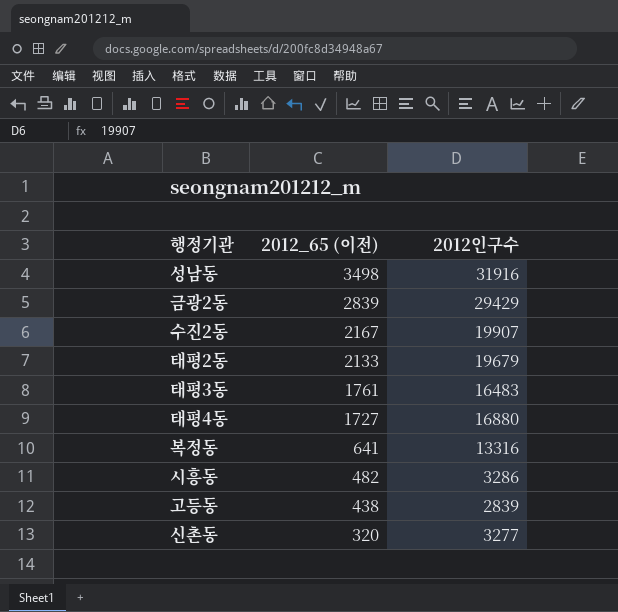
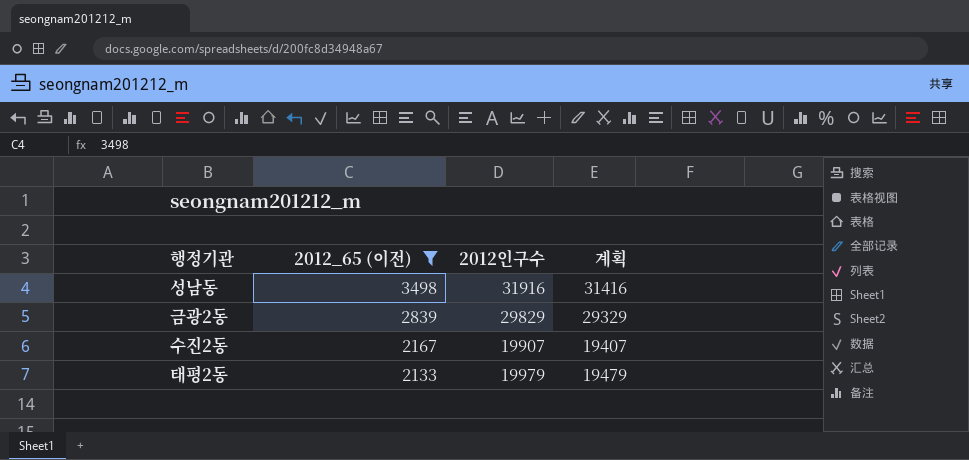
filter: none -> 2012_65 (이전) >= 2133
column 계획 | formula: none -> [2012인구수] - 500
금광2동 | 2012인구수: 29429 -> 29829
태평2동 | 2012인구수: 19679 -> 19979

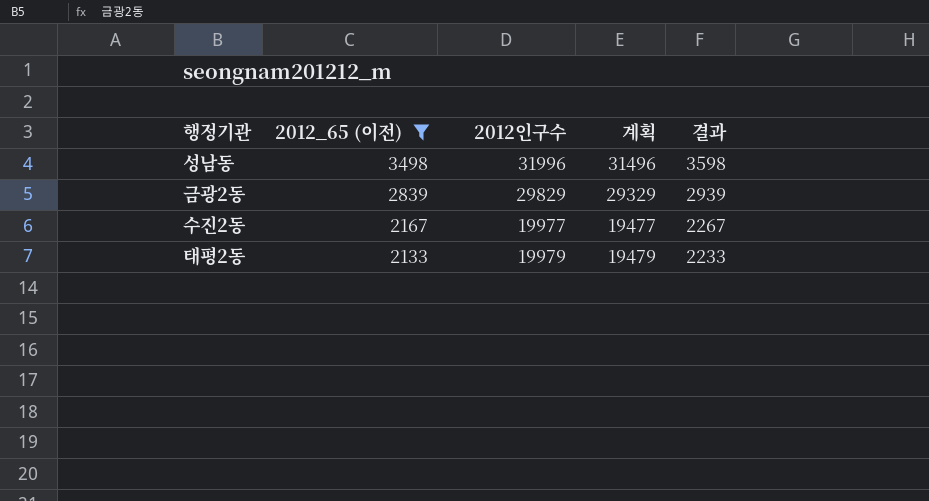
column 결과 | formula: none -> [2012_65 (이전)] + 100
성남동 | 2012인구수: 31916 -> 31996
성남동 | 계획: 31416 -> 31496
수진2동 | 2012인구수: 19907 -> 19977
수진2동 | 계획: 19407 -> 19477

